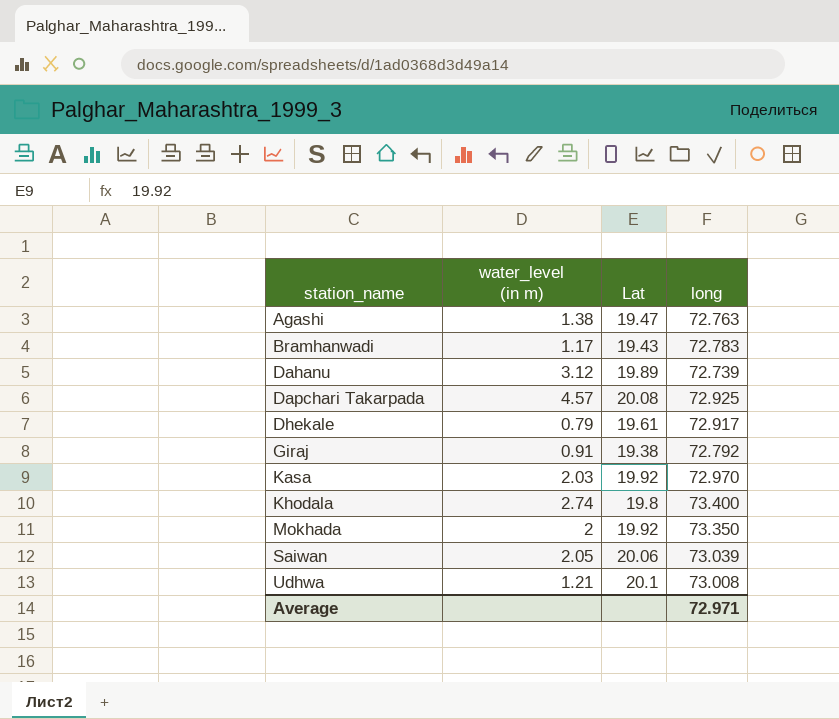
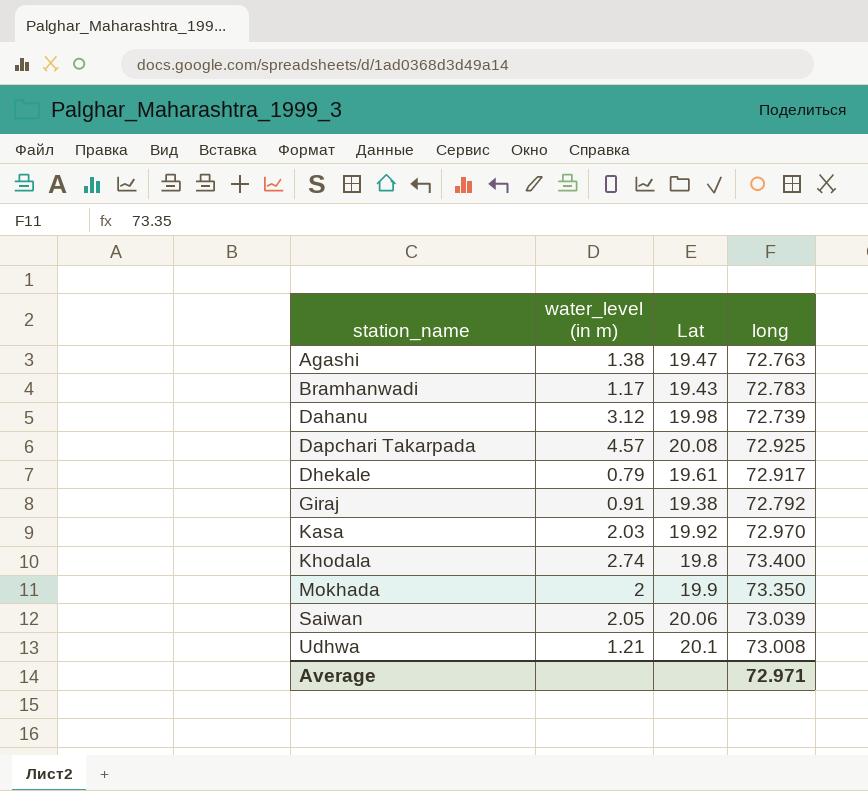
Dahanu | Lat: 19.89 -> 19.98
Mokhada | Lat: 19.92 -> 19.9

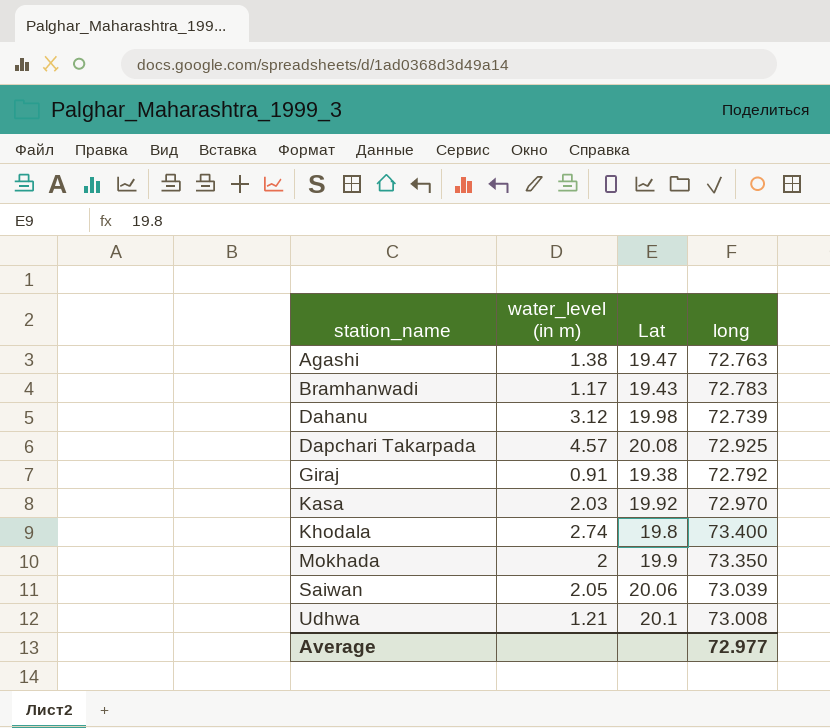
row Dhekale: 0.79 | 19.61 | 72.917 -> none
Average | long: 72.971 -> 72.977

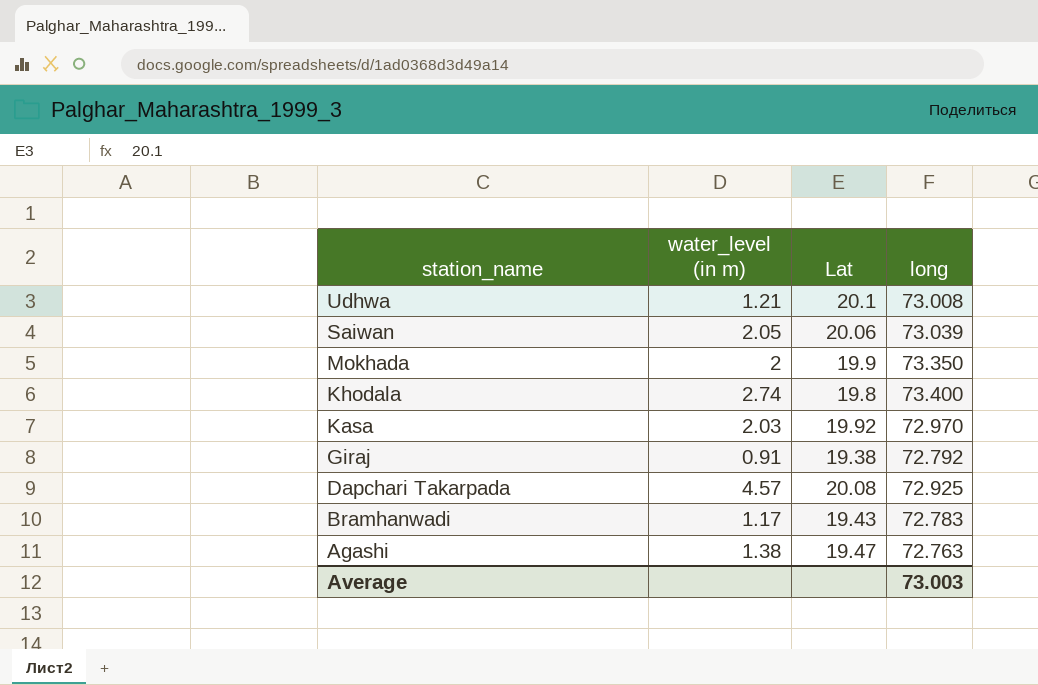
row order: station_name ascending -> station_name descending
row Dahanu: 3.12 | 19.98 | 72.739 -> none
Average | long: 72.977 -> 73.003

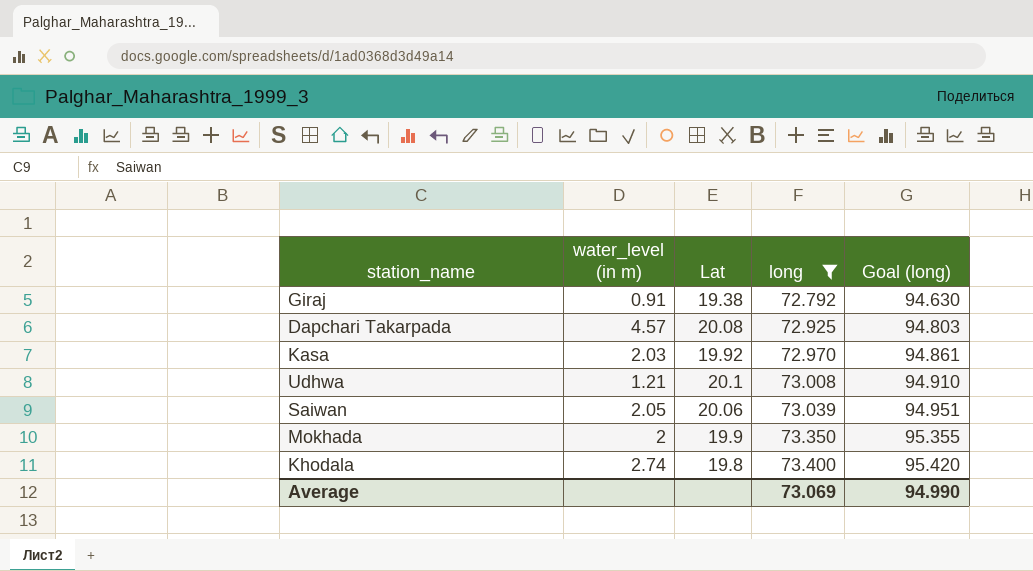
filter: none -> long >= 72.792
row order: station_name descending -> long ascending
column Goal (long) | formula: none -> [long] * 1.3
Average | long: 73.003 -> 73.069

